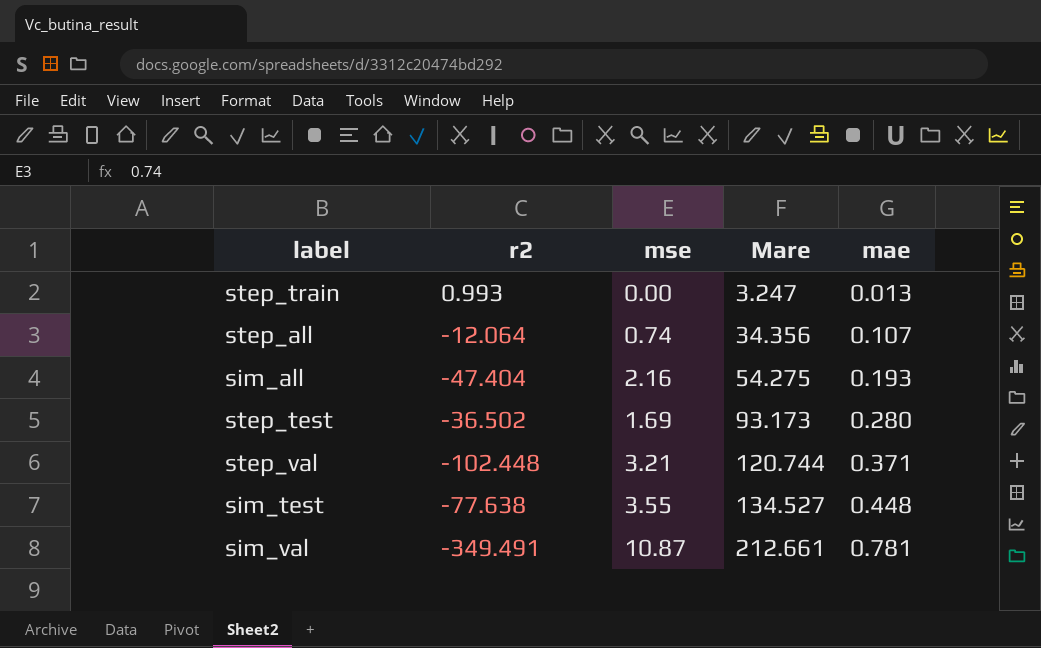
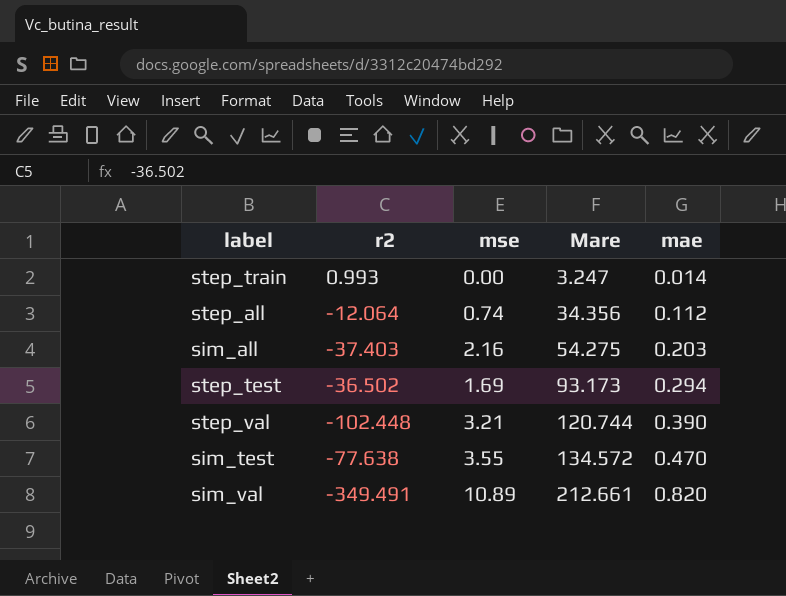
step_train | mae: 0.013 -> 0.014
step_all | mae: 0.107 -> 0.112
sim_all | r2: -47.404 -> -37.403
sim_all | mae: 0.193 -> 0.203
step_test | mae: 0.280 -> 0.294
step_val | mae: 0.371 -> 0.390
sim_test | Mare: 134.527 -> 134.572
sim_test | mae: 0.448 -> 0.470
sim_val | mse: 10.87 -> 10.89
sim_val | mae: 0.781 -> 0.820

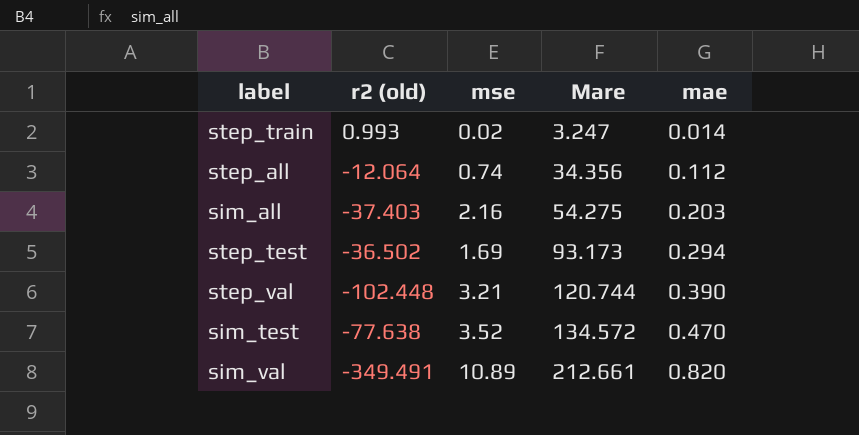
column name: r2 -> r2 (old)
step_train | mse: 0.00 -> 0.02
sim_test | mse: 3.55 -> 3.52

